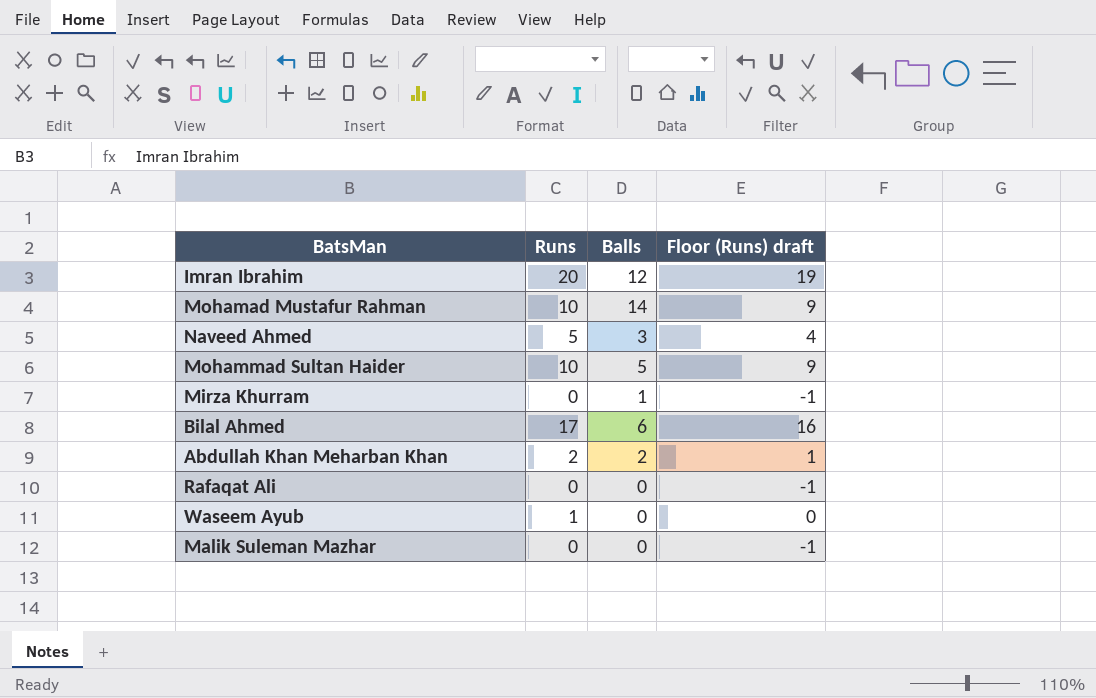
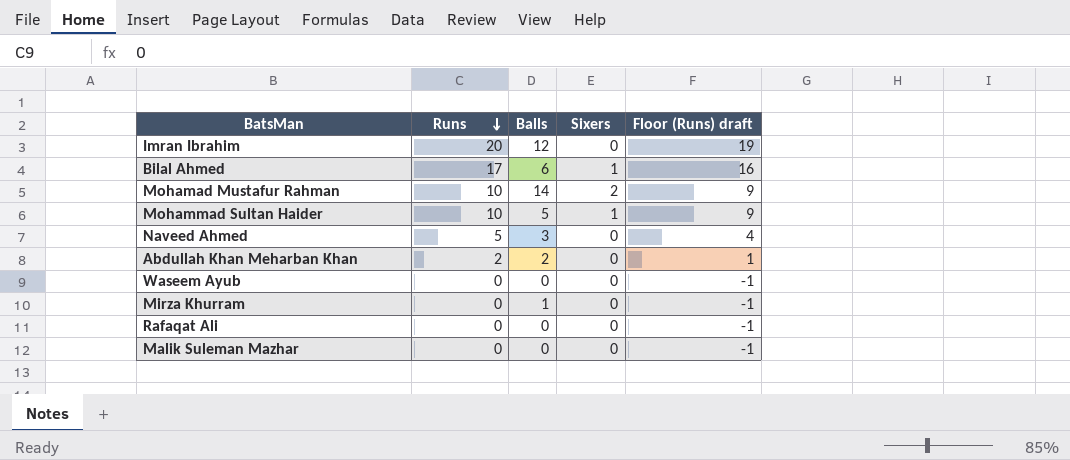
row order: none -> Runs descending
column Sixers | position: none -> 4
Waseem Ayub | Runs: 1 -> 0
Waseem Ayub | Floor (Runs) draft: 0 -> -1

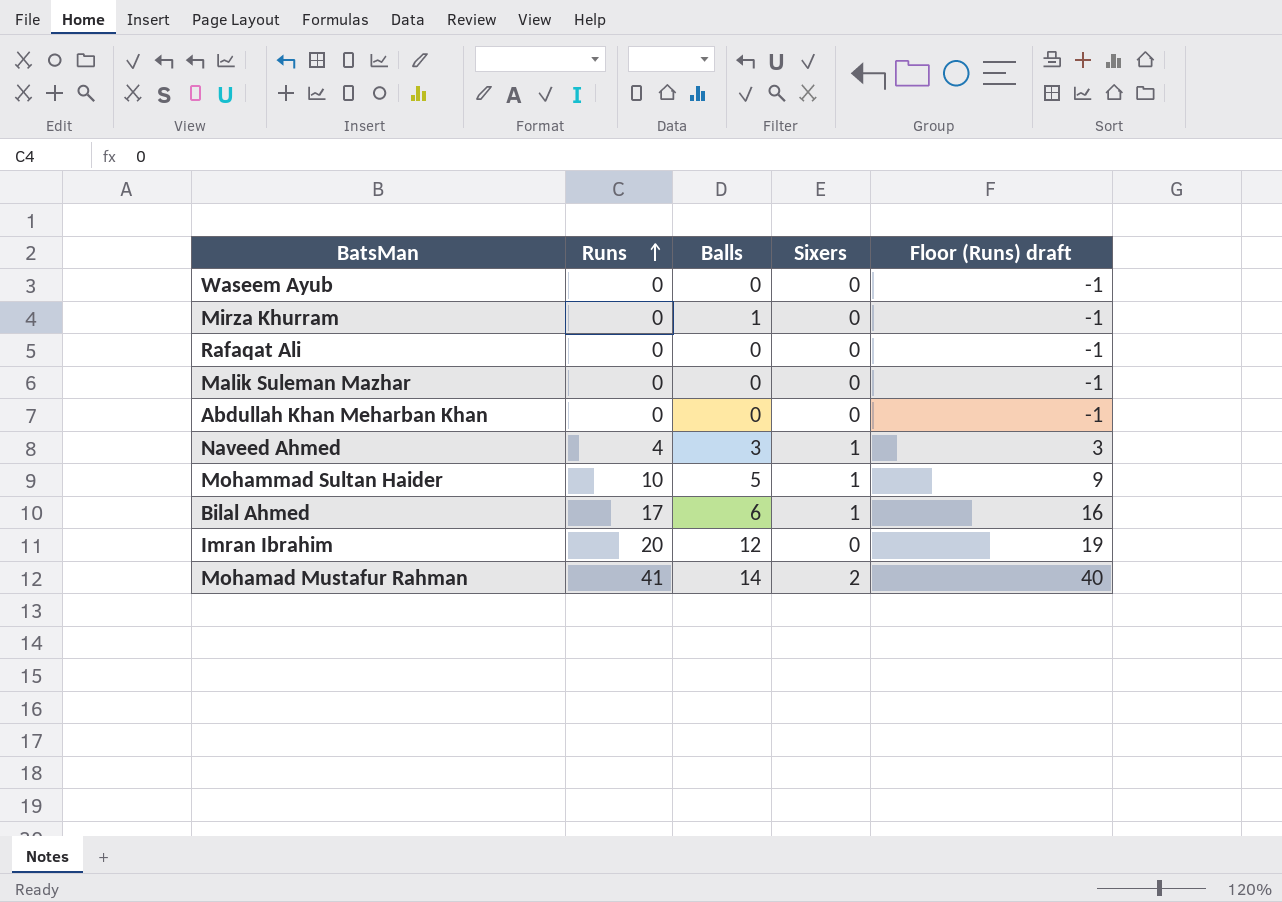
row order: Runs descending -> Runs ascending
Abdullah Khan Meharban Khan | Runs: 2 -> 0
Abdullah Khan Meharban Khan | Balls: 2 -> 0
Abdullah Khan Meharban Khan | Floor (Runs) draft: 1 -> -1
Naveed Ahmed | Runs: 5 -> 4
Naveed Ahmed | Sixers: 0 -> 1
Naveed Ahmed | Floor (Runs) draft: 4 -> 3
Mohamad Mustafur Rahman | Runs: 10 -> 41
Mohamad Mustafur Rahman | Floor (Runs) draft: 9 -> 40

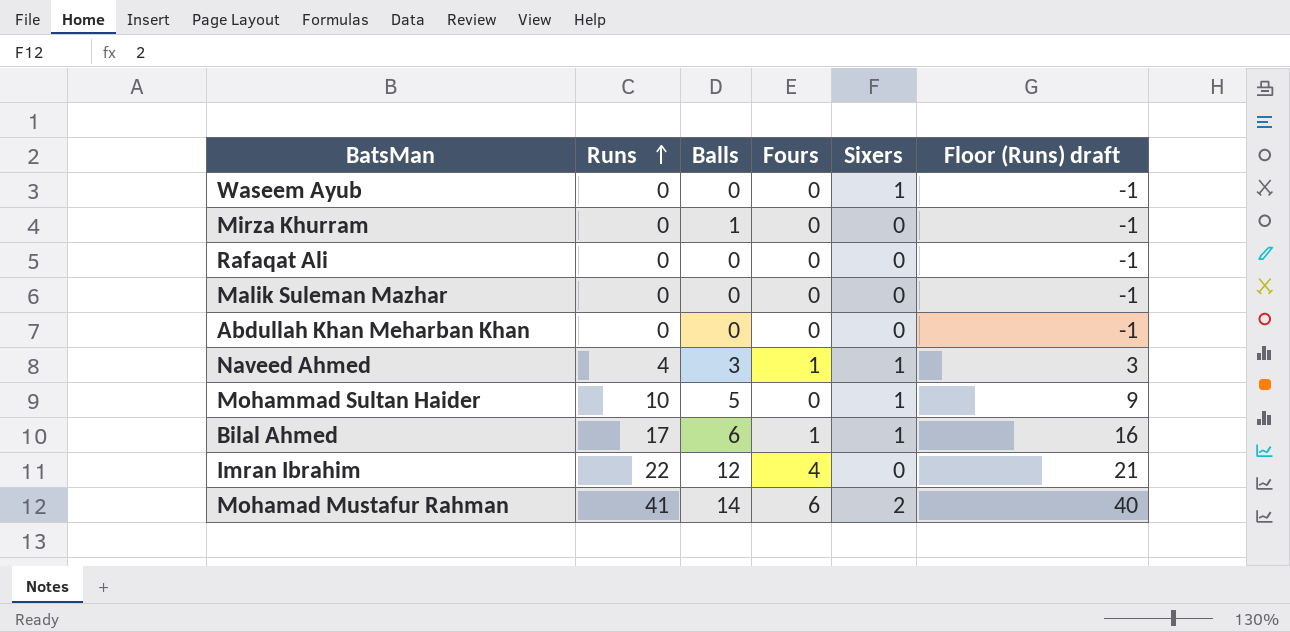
column Fours | position: none -> 4
Waseem Ayub | Sixers: 0 -> 1
Imran Ibrahim | Runs: 20 -> 22
Imran Ibrahim | Floor (Runs) draft: 19 -> 21

